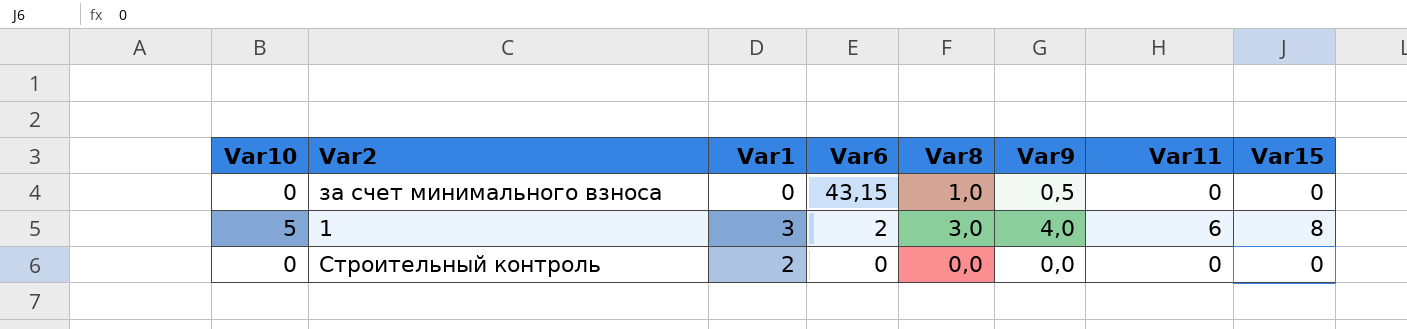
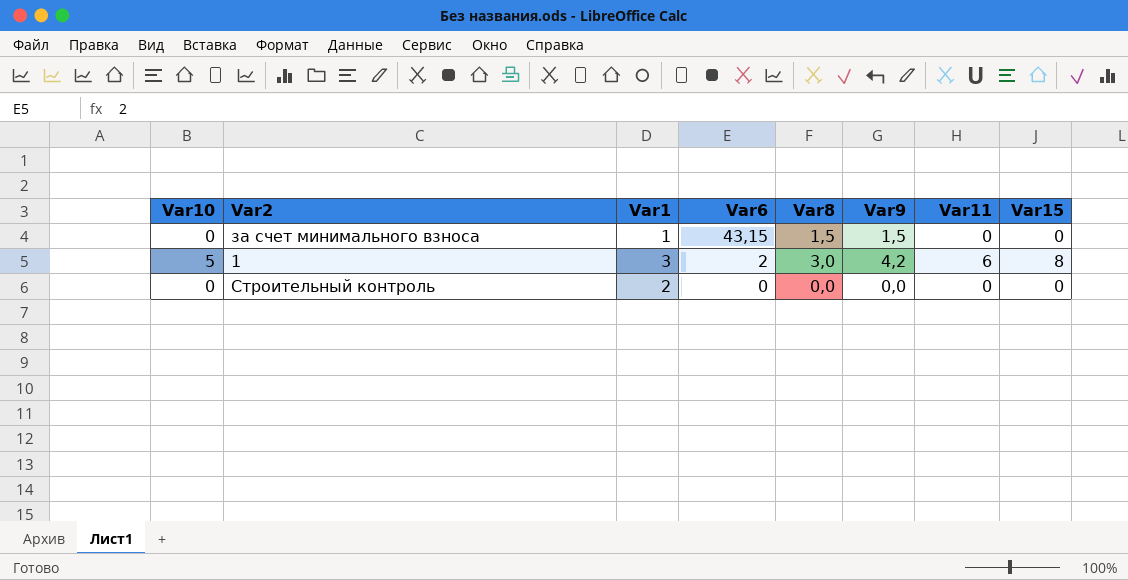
за счет минимального взноса | Var1: 0 -> 1
за счет минимального взноса | Var8: 1,0 -> 1,5
за счет минимального взноса | Var9: 0,5 -> 1,5
1 | Var9: 4,0 -> 4,2

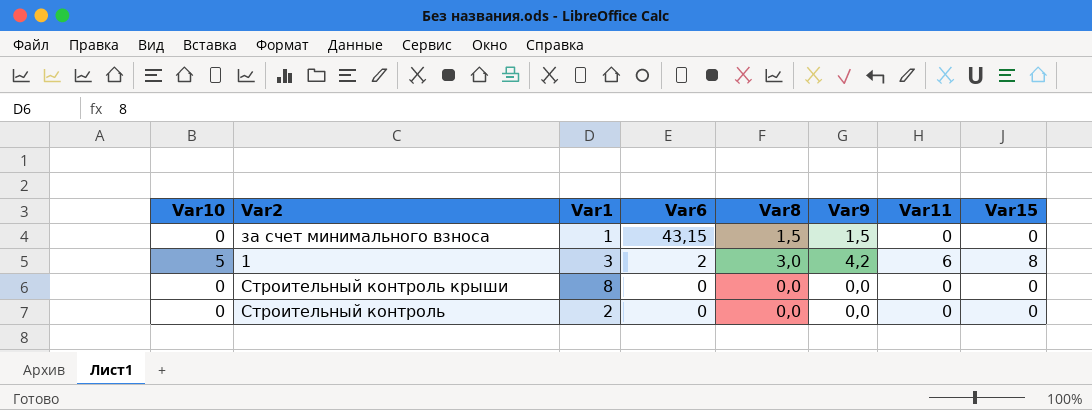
row Строительный контроль крыши: none -> 0 | 8 | 0 | 0,0 | 0,0 | 0 | 0

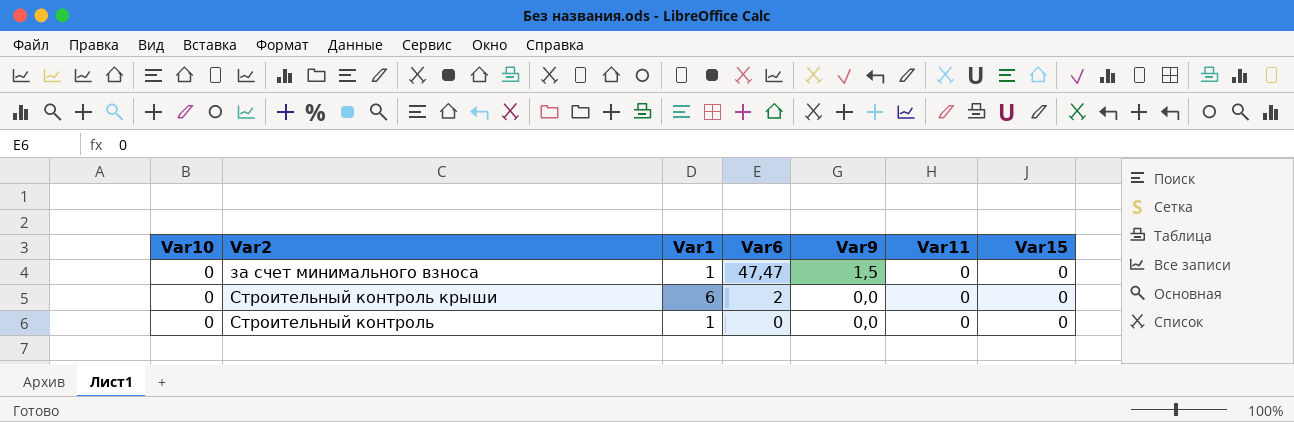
column Var8 | position: 5 -> none
row 1: 5 | 3 | 2 | 3,0 | 4,2 | 6 | 8 -> none
за счет минимального взноса | Var6: 43,15 -> 47,47
Строительный контроль крыши | Var1: 8 -> 6
Строительный контроль крыши | Var6: 0 -> 2
Строительный контроль | Var1: 2 -> 1

